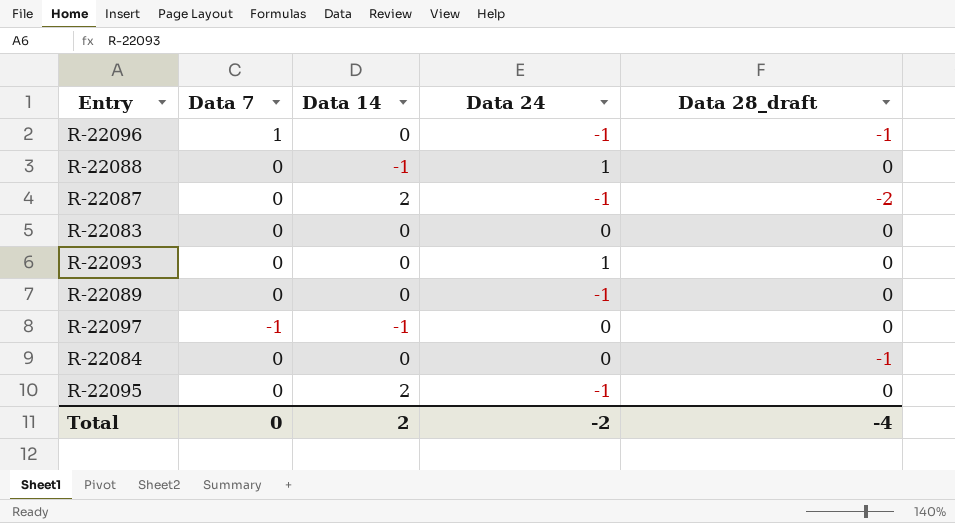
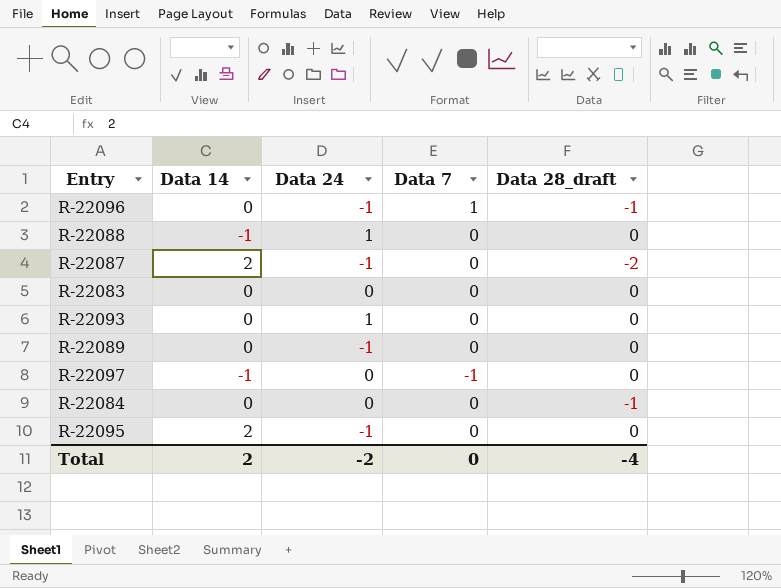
column Data 7 | position: 2 -> 4

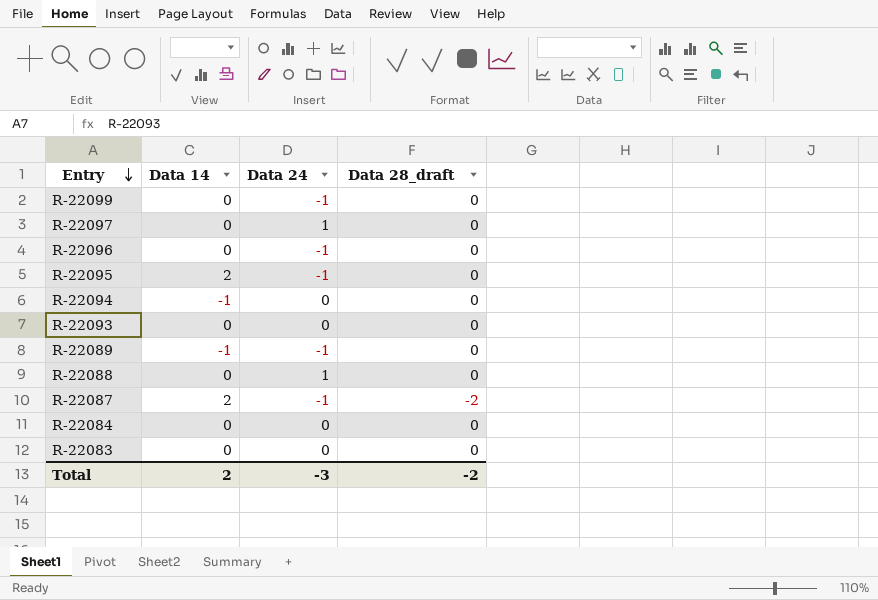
row order: none -> Entry descending
column Data 7 | position: 4 -> none
row R-22099: none -> 0 | -1 | 0
R-22097 | Data 14: -1 -> 0
R-22097 | Data 24: 0 -> 1
R-22096 | Data 28_draft: -1 -> 0
row R-22094: none -> -1 | 0 | 0
R-22093 | Data 24: 1 -> 0
R-22089 | Data 14: 0 -> -1
R-22088 | Data 14: -1 -> 0
R-22084 | Data 28_draft: -1 -> 0
Total | Data 24: -2 -> -3
Total | Data 28_draft: -4 -> -2

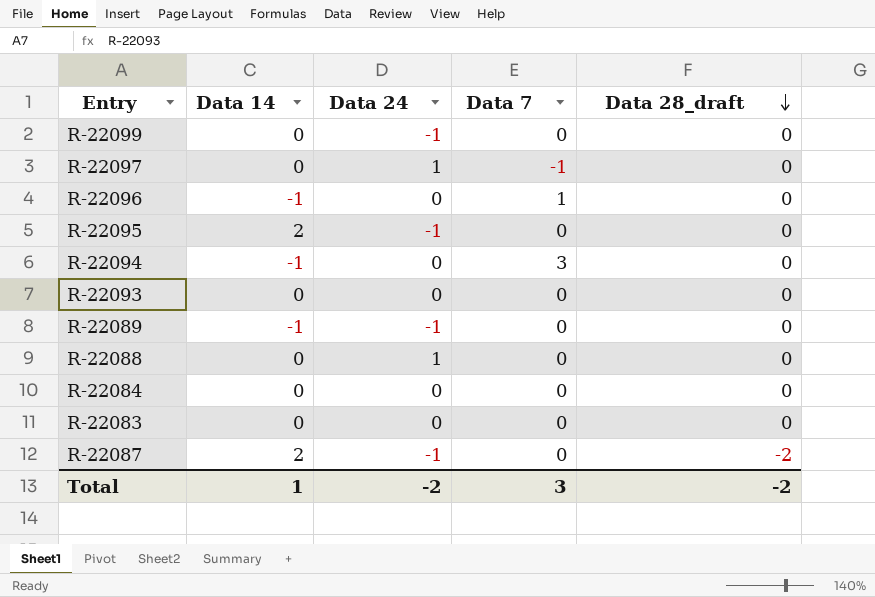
row order: Entry descending -> Data 28_draft descending
column Data 7 | position: none -> 4
R-22096 | Data 14: 0 -> -1
R-22096 | Data 24: -1 -> 0
Total | Data 14: 2 -> 1
Total | Data 24: -3 -> -2

